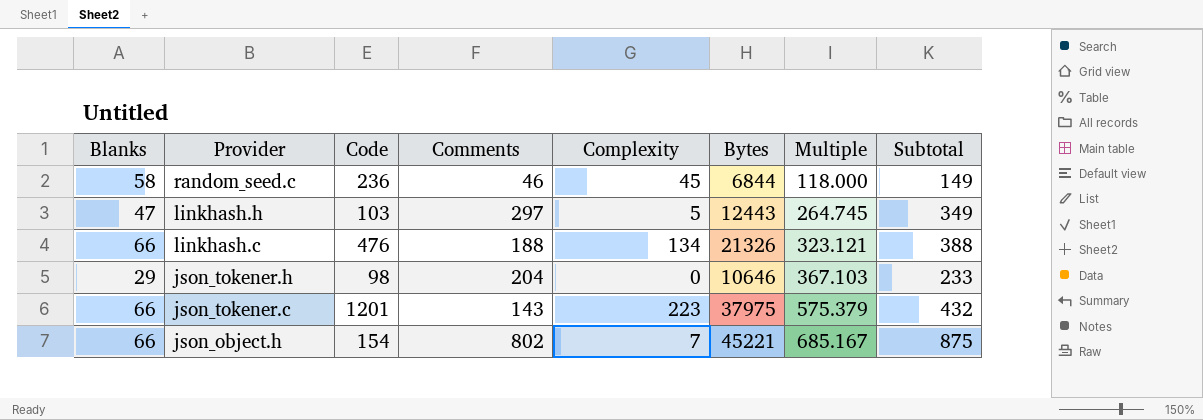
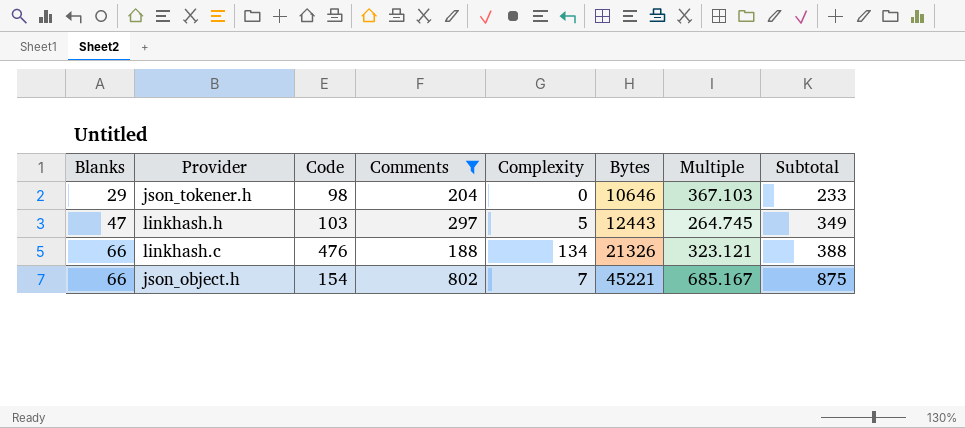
filter: none -> Comments >= 188
row order: Provider descending -> Blanks ascending

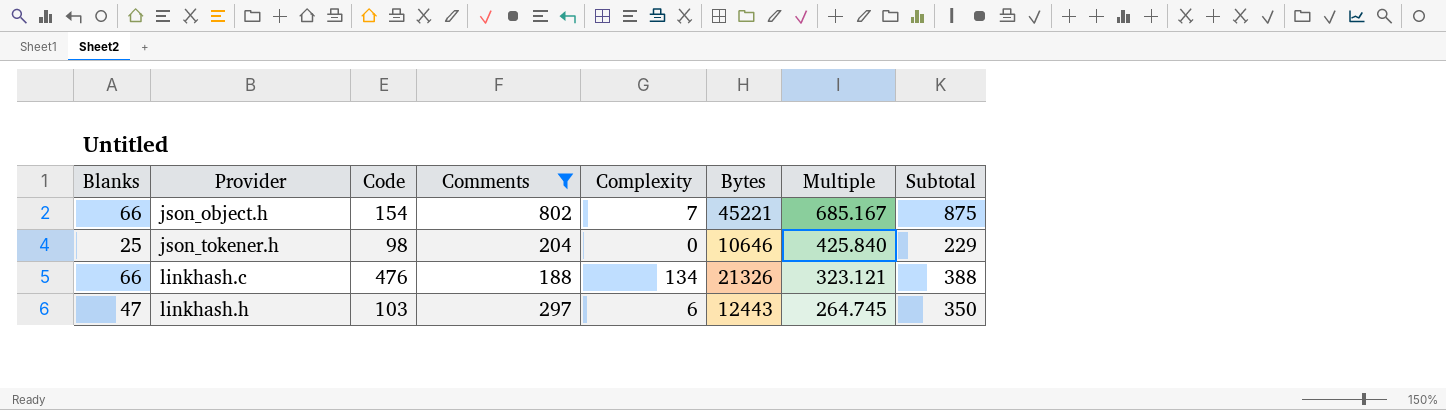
row order: Blanks ascending -> Provider ascending
json_tokener.h | Blanks: 29 -> 25
json_tokener.h | Multiple: 367.103 -> 425.840
json_tokener.h | Subtotal: 233 -> 229
linkhash.h | Complexity: 5 -> 6
linkhash.h | Subtotal: 349 -> 350

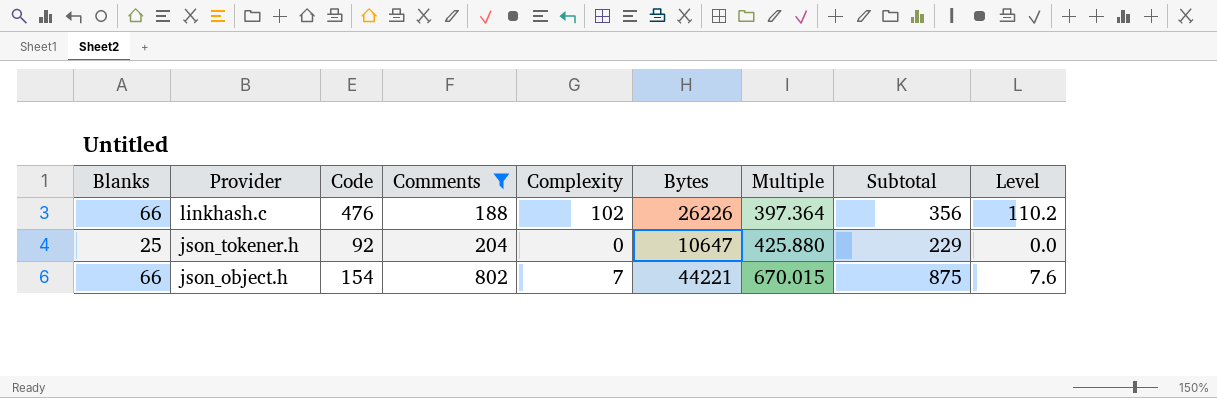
row order: Provider ascending -> Provider descending
column Level | formula: none -> [Complexity] * 1.08
row linkhash.h: 47 | 103 | 297 | 6 | 12443 | 264.745 | 350 -> none
linkhash.c | Complexity: 134 -> 102
linkhash.c | Bytes: 21326 -> 26226
linkhash.c | Multiple: 323.121 -> 397.364
linkhash.c | Subtotal: 388 -> 356
json_tokener.h | Code: 98 -> 92
json_tokener.h | Bytes: 10646 -> 10647
json_tokener.h | Multiple: 425.840 -> 425.880
json_object.h | Bytes: 45221 -> 44221
json_object.h | Multiple: 685.167 -> 670.015

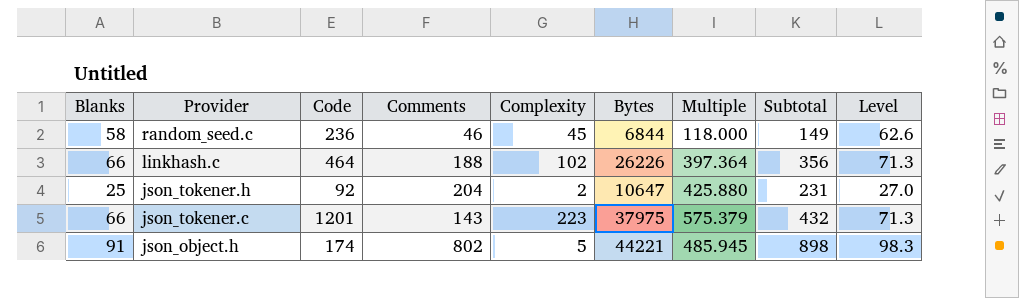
filter: Comments >= 188 -> none
column Level | formula: [Complexity] * 1.08 -> [Blanks] * 1.08
linkhash.c | Code: 476 -> 464
json_tokener.h | Complexity: 0 -> 2
json_tokener.h | Subtotal: 229 -> 231
json_object.h | Blanks: 66 -> 91
json_object.h | Code: 154 -> 174
json_object.h | Complexity: 7 -> 5
json_object.h | Multiple: 670.015 -> 485.945
json_object.h | Subtotal: 875 -> 898

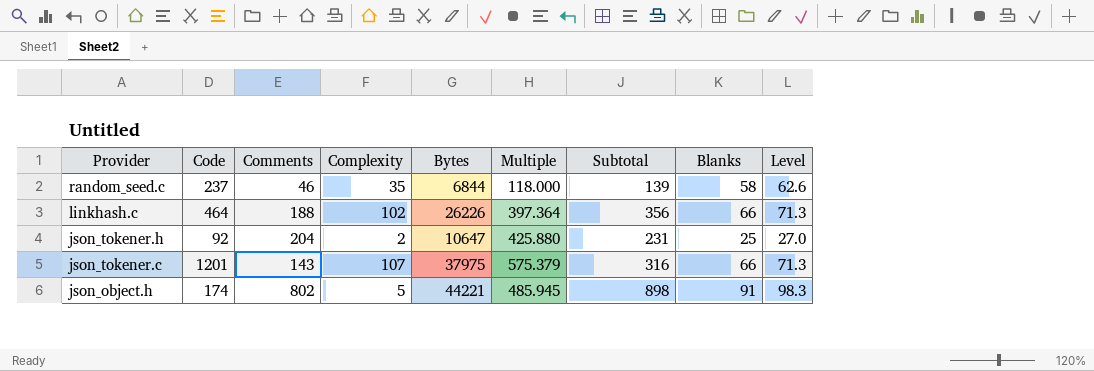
column Blanks | position: 1 -> 8
random_seed.c | Code: 236 -> 237
random_seed.c | Complexity: 45 -> 35
random_seed.c | Subtotal: 149 -> 139
json_tokener.c | Complexity: 223 -> 107
json_tokener.c | Subtotal: 432 -> 316

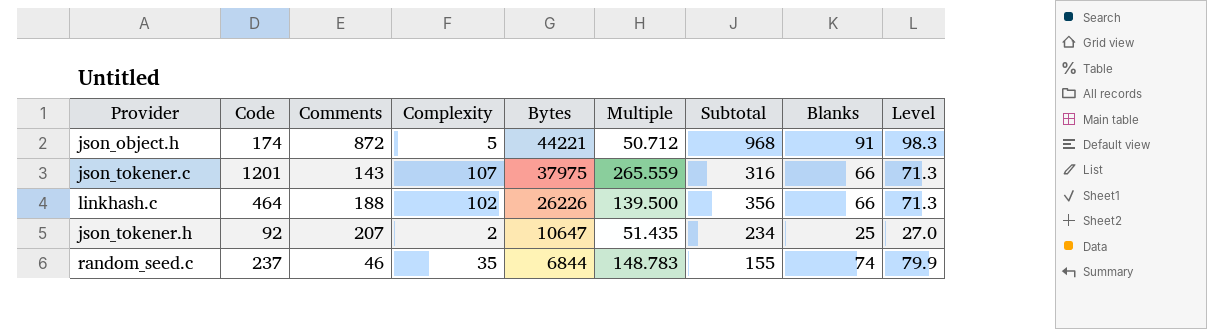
row order: Provider descending -> Bytes descending
column Multiple | formula: [Bytes] / [Blanks] -> [Bytes] / [Comments]
json_object.h | Comments: 802 -> 872
json_object.h | Subtotal: 898 -> 968
json_tokener.h | Comments: 204 -> 207
json_tokener.h | Subtotal: 231 -> 234
random_seed.c | Subtotal: 139 -> 155
random_seed.c | Blanks: 58 -> 74
random_seed.c | Level: 62.6 -> 79.9

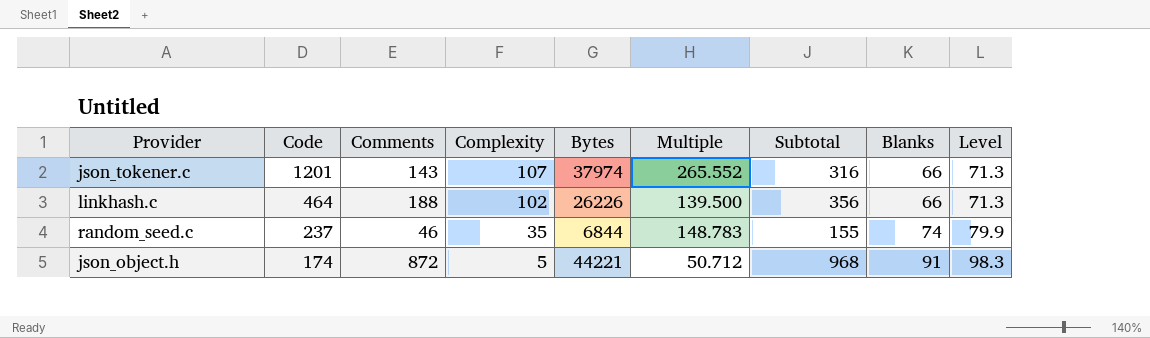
row order: Bytes descending -> Code descending
row json_tokener.h: 92 | 207 | 2 | 10647 | 51.435 | 234 | 25 | 27.0 -> none
json_tokener.c | Bytes: 37975 -> 37974
json_tokener.c | Multiple: 265.559 -> 265.552

